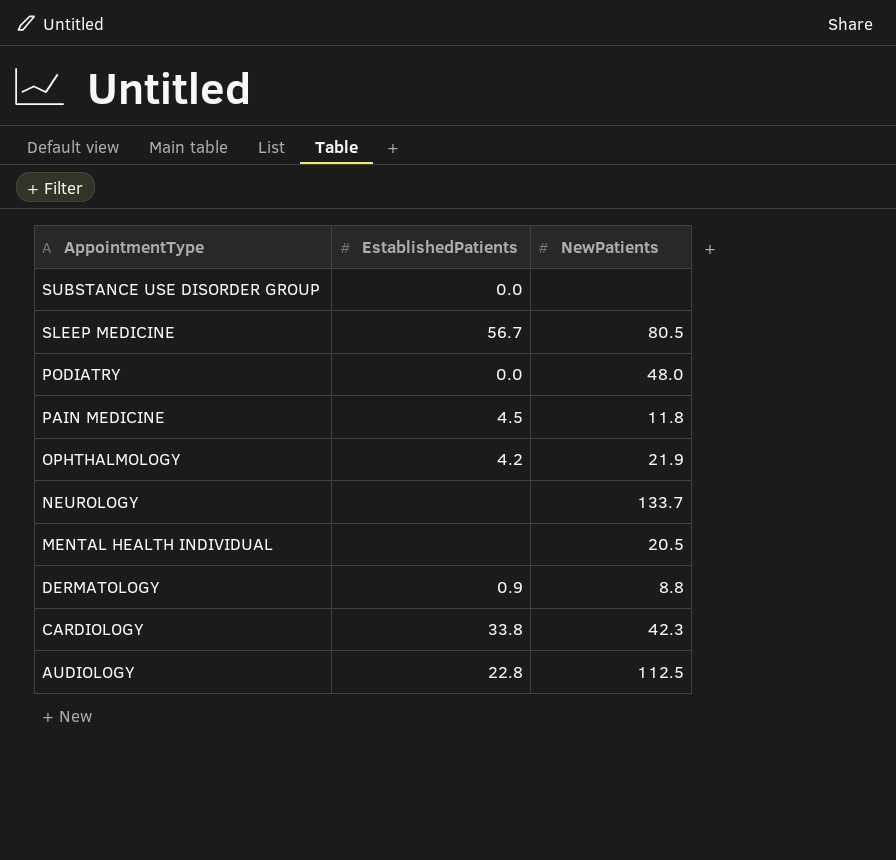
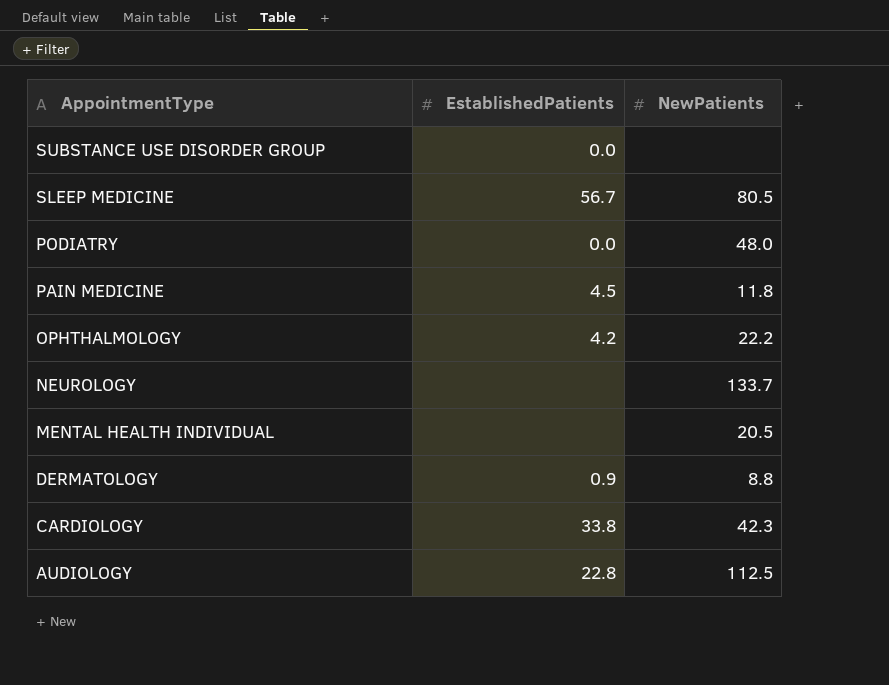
OPHTHALMOLOGY | NewPatients: 21.9 -> 22.2

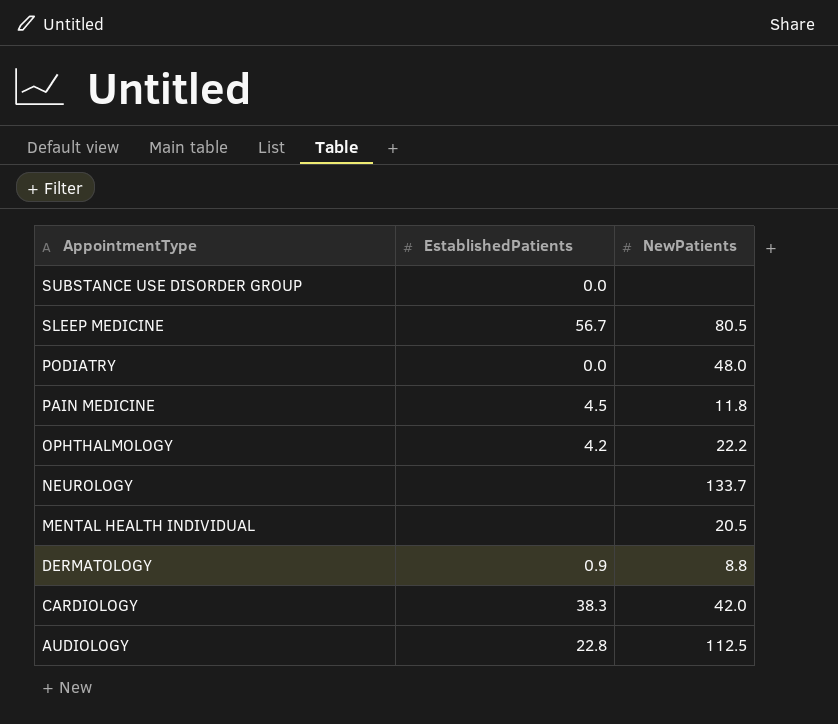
CARDIOLOGY | EstablishedPatients: 33.8 -> 38.3
CARDIOLOGY | NewPatients: 42.3 -> 42.0

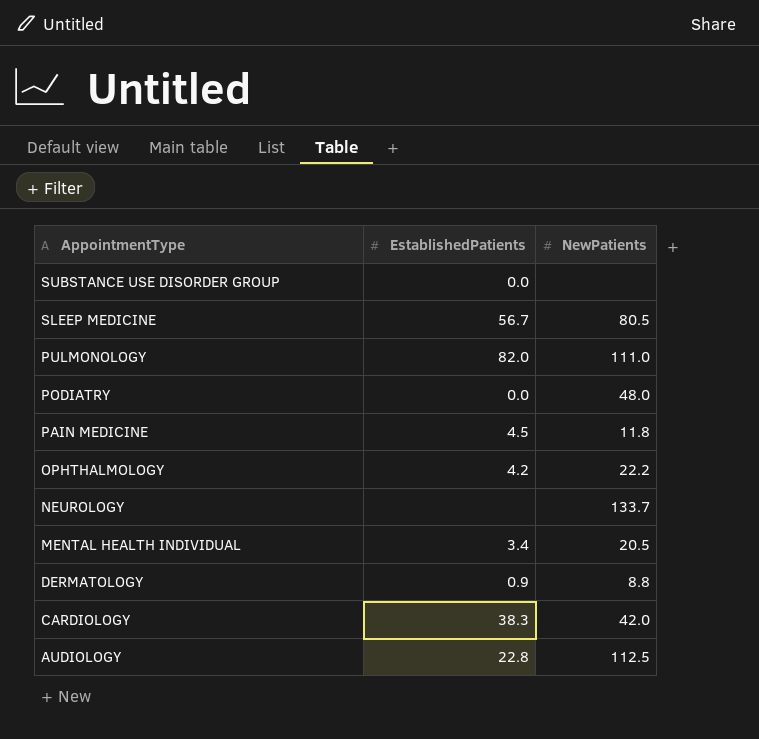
row PULMONOLOGY: none -> 82.0 | 111.0
MENTAL HEALTH INDIVIDUAL | EstablishedPatients: none -> 3.4

